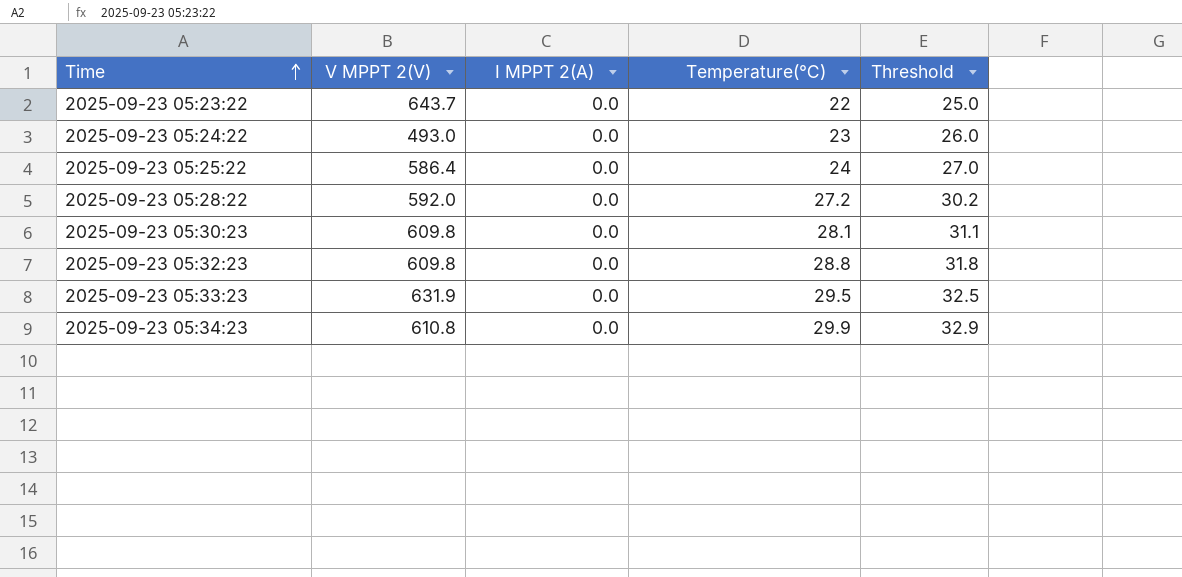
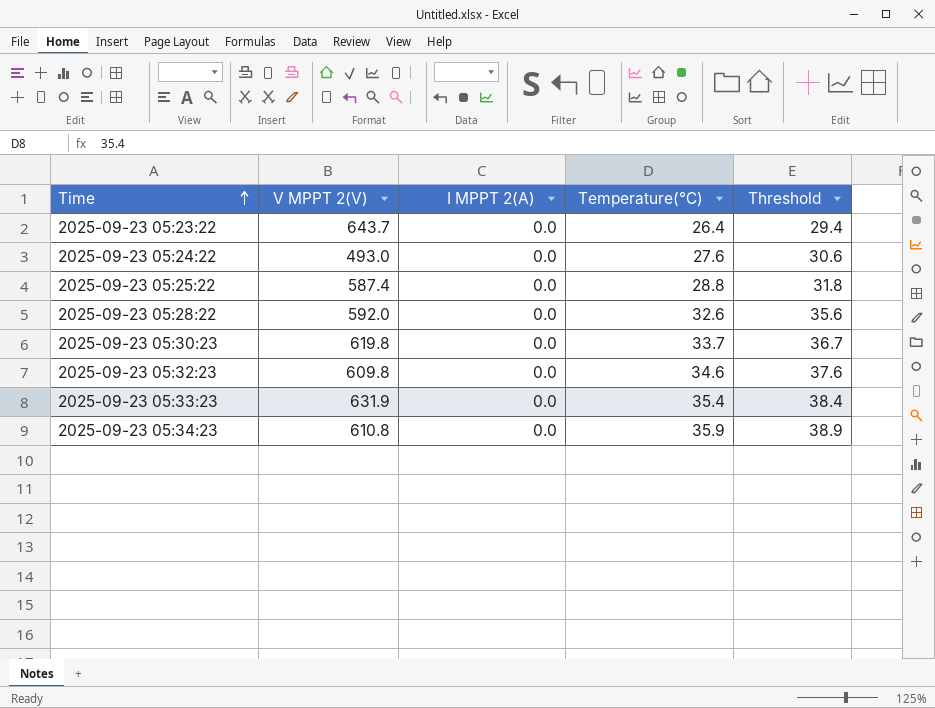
2025-09-23 05:23:22 | Temperature(℃): 22 -> 26.4
2025-09-23 05:23:22 | Threshold: 25.0 -> 29.4
2025-09-23 05:24:22 | Temperature(℃): 23 -> 27.6
2025-09-23 05:24:22 | Threshold: 26.0 -> 30.6
2025-09-23 05:25:22 | V MPPT 2(V): 586.4 -> 587.4
2025-09-23 05:25:22 | Temperature(℃): 24 -> 28.8
2025-09-23 05:25:22 | Threshold: 27.0 -> 31.8
2025-09-23 05:28:22 | Temperature(℃): 27.2 -> 32.6
2025-09-23 05:28:22 | Threshold: 30.2 -> 35.6
2025-09-23 05:30:23 | V MPPT 2(V): 609.8 -> 619.8
2025-09-23 05:30:23 | Temperature(℃): 28.1 -> 33.7
2025-09-23 05:30:23 | Threshold: 31.1 -> 36.7
2025-09-23 05:32:23 | Temperature(℃): 28.8 -> 34.6
2025-09-23 05:32:23 | Threshold: 31.8 -> 37.6
2025-09-23 05:33:23 | Temperature(℃): 29.5 -> 35.4
2025-09-23 05:33:23 | Threshold: 32.5 -> 38.4
2025-09-23 05:34:23 | Temperature(℃): 29.9 -> 35.9
2025-09-23 05:34:23 | Threshold: 32.9 -> 38.9

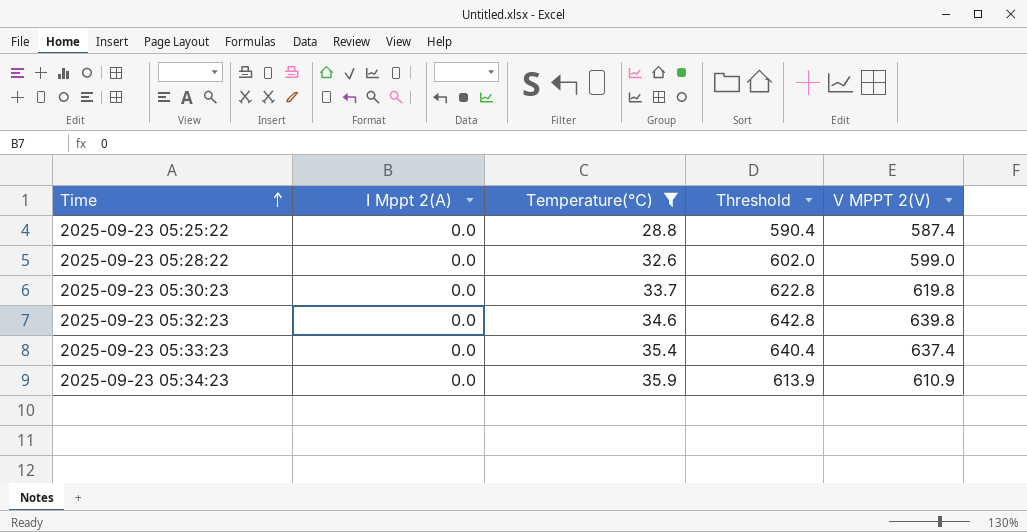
filter: none -> Temperature(℃) >= 28.8
column name: I MPPT 2(A) -> I Mppt 2(A)
column Threshold | formula: [Temperature(℃)] + 3 -> [V MPPT 2(V)] + 3
column V MPPT 2(V) | position: 2 -> 5
2025-09-23 05:28:22 | V MPPT 2(V): 592.0 -> 599.0
2025-09-23 05:32:23 | V MPPT 2(V): 609.8 -> 639.8
2025-09-23 05:33:23 | V MPPT 2(V): 631.9 -> 637.4
2025-09-23 05:34:23 | V MPPT 2(V): 610.8 -> 610.9

